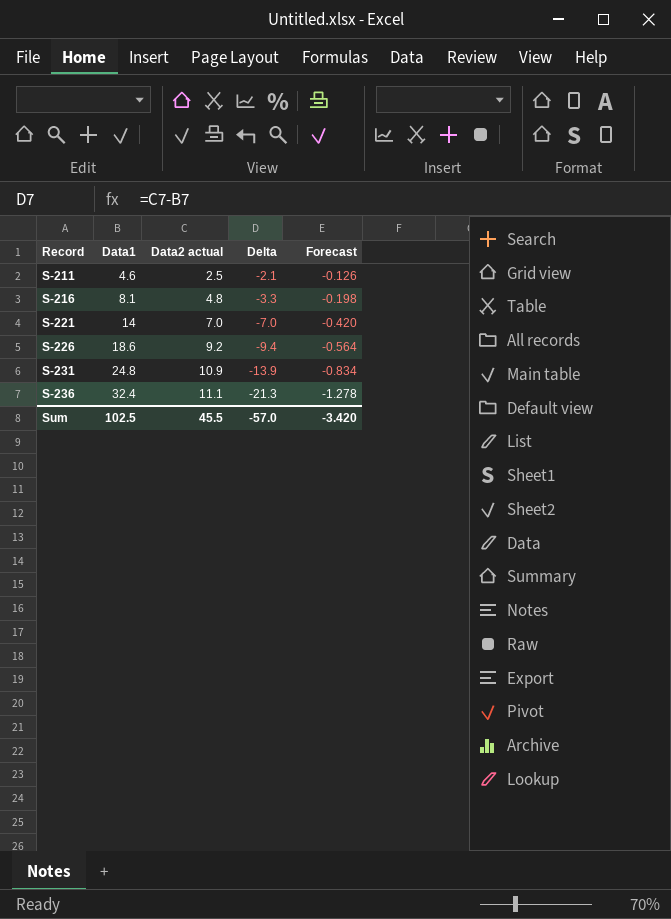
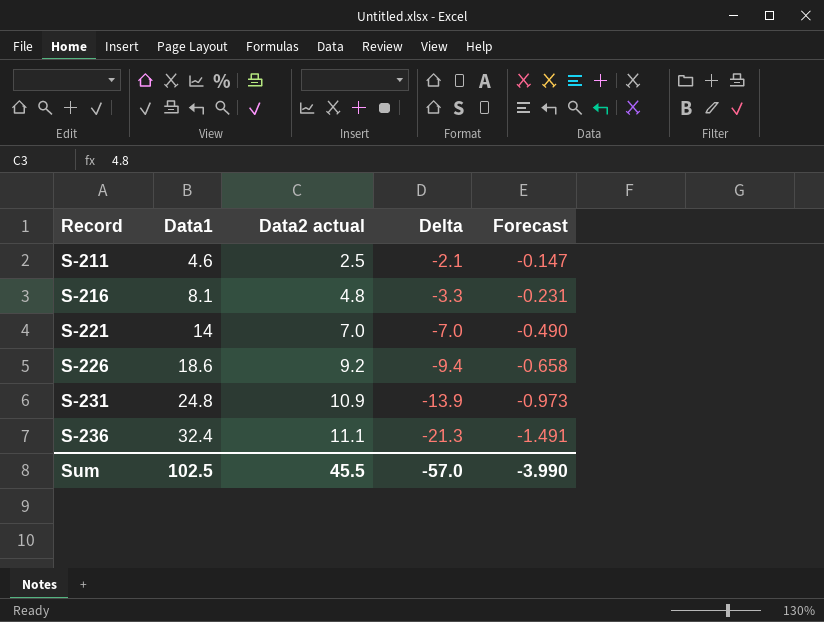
column Forecast | formula: [Delta] * 0.06 -> [Delta] * 0.07
Sum | Forecast: -3.420 -> -3.990

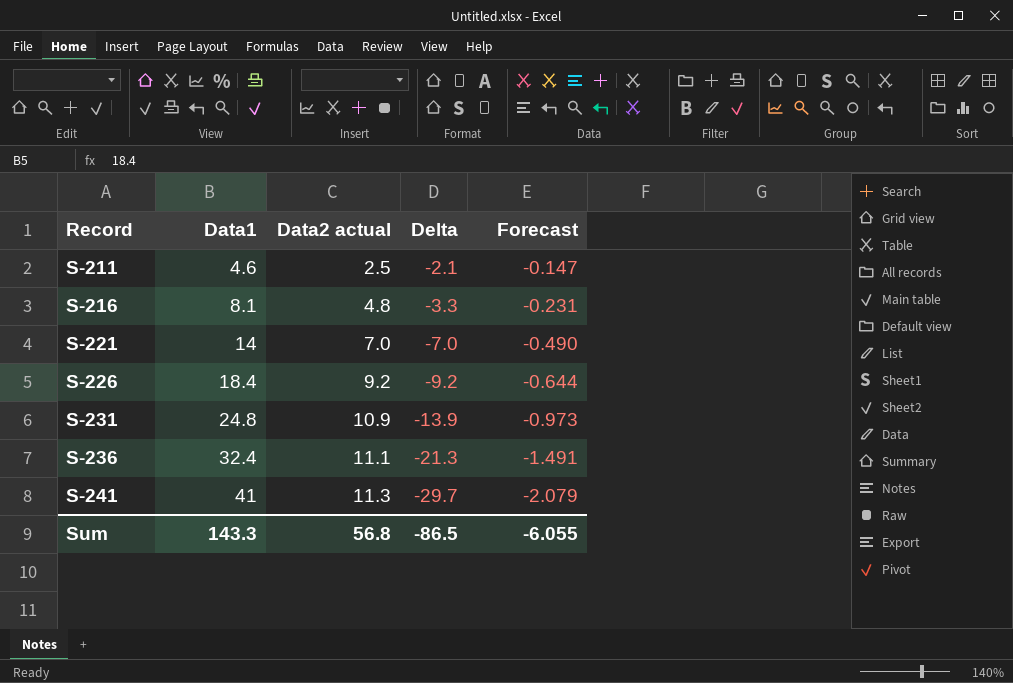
S-226 | Data1: 18.6 -> 18.4
S-226 | Delta: -9.4 -> -9.2
S-226 | Forecast: -0.658 -> -0.644
row S-241: none -> 41 | 11.3 | -29.7 | -2.079
Sum | Data1: 102.5 -> 143.3
Sum | Data2 actual: 45.5 -> 56.8
Sum | Delta: -57.0 -> -86.5
Sum | Forecast: -3.990 -> -6.055

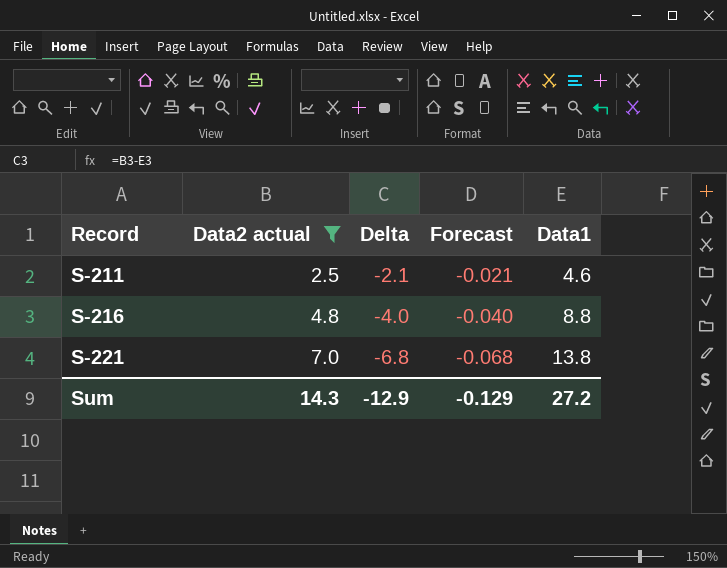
filter: none -> Data2 actual <= 7.0
column Forecast | formula: [Delta] * 0.07 -> [Delta] * 0.01
column Data1 | position: 2 -> 5
S-216 | Delta: -3.3 -> -4.0
S-216 | Data1: 8.1 -> 8.8
S-221 | Delta: -7.0 -> -6.8
S-221 | Data1: 14 -> 13.8
Sum | Data2 actual: 56.8 -> 14.3
Sum | Delta: -86.5 -> -12.9
Sum | Forecast: -6.055 -> -0.129
Sum | Data1: 143.3 -> 27.2

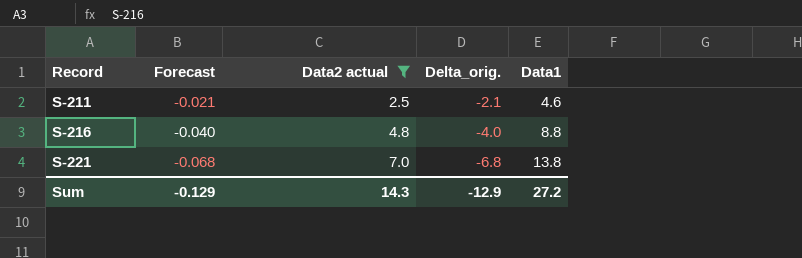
column Forecast | position: 4 -> 2
column name: Delta -> Delta_orig.

